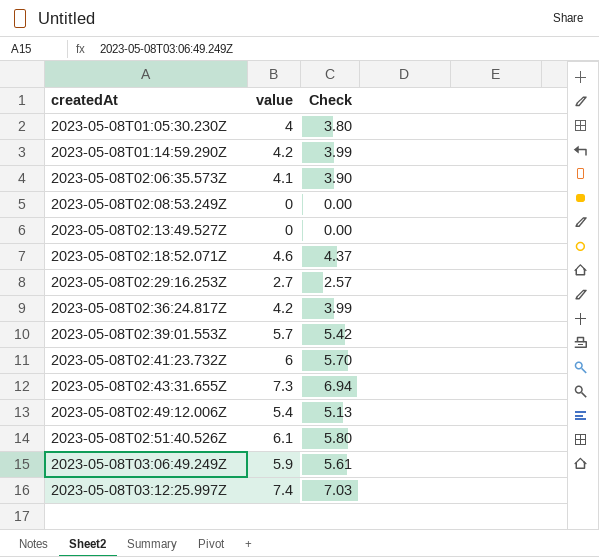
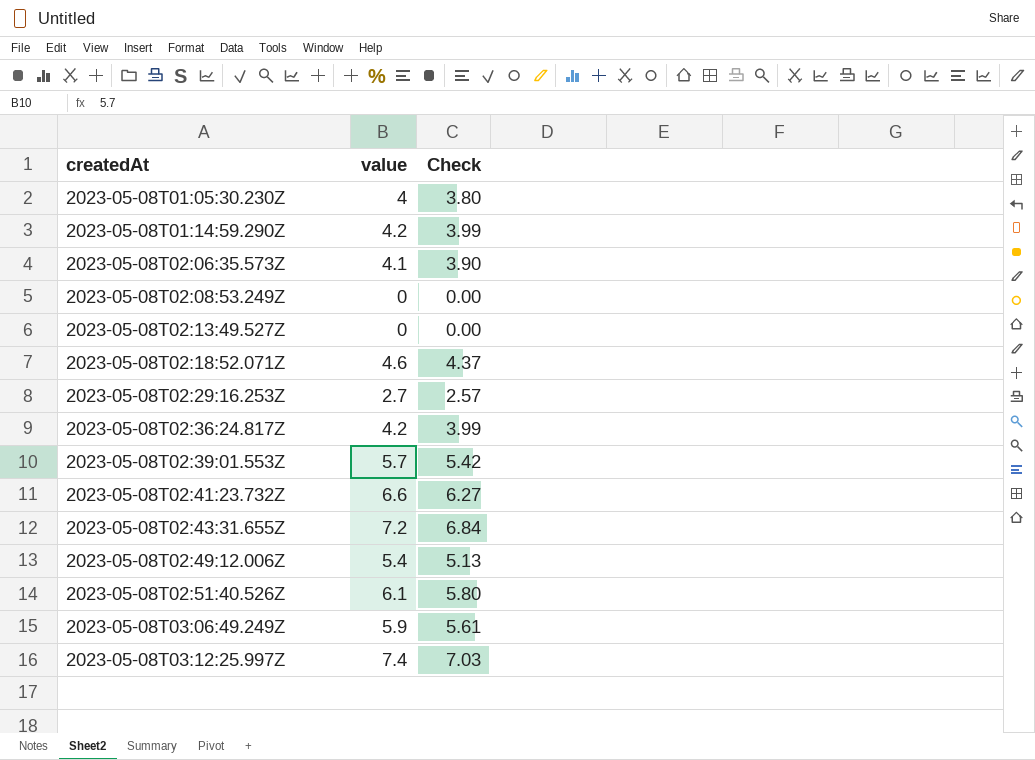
2023-05-08T02:41:23.732Z | value: 6 -> 6.6
2023-05-08T02:41:23.732Z | Check: 5.70 -> 6.27
2023-05-08T02:43:31.655Z | value: 7.3 -> 7.2
2023-05-08T02:43:31.655Z | Check: 6.94 -> 6.84

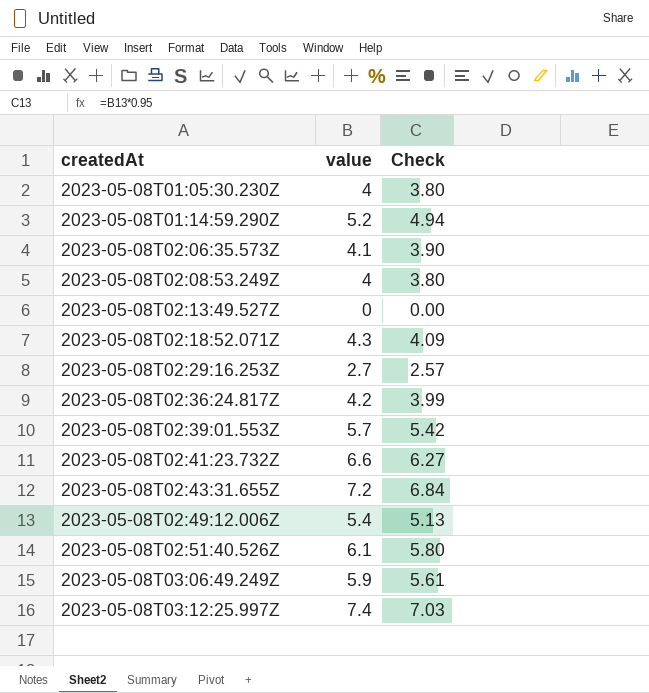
2023-05-08T01:14:59.290Z | value: 4.2 -> 5.2
2023-05-08T01:14:59.290Z | Check: 3.99 -> 4.94
2023-05-08T02:08:53.249Z | value: 0 -> 4
2023-05-08T02:08:53.249Z | Check: 0.00 -> 3.80
2023-05-08T02:18:52.071Z | value: 4.6 -> 4.3
2023-05-08T02:18:52.071Z | Check: 4.37 -> 4.09

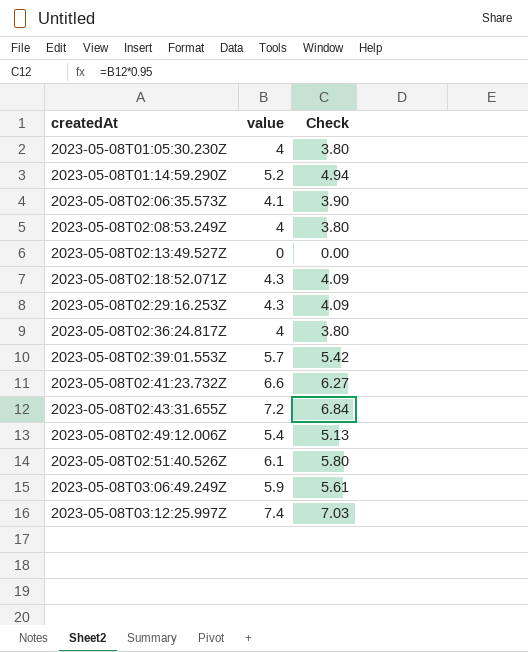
2023-05-08T02:29:16.253Z | value: 2.7 -> 4.3
2023-05-08T02:29:16.253Z | Check: 2.57 -> 4.09
2023-05-08T02:36:24.817Z | value: 4.2 -> 4
2023-05-08T02:36:24.817Z | Check: 3.99 -> 3.80

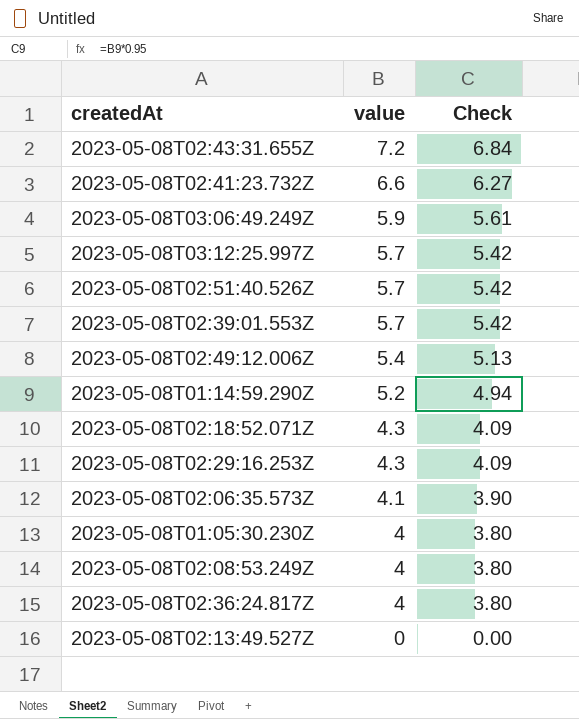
row order: createdAt ascending -> value descending
2023-05-08T03:12:25.997Z | value: 7.4 -> 5.7
2023-05-08T03:12:25.997Z | Check: 7.03 -> 5.42
2023-05-08T02:51:40.526Z | value: 6.1 -> 5.7
2023-05-08T02:51:40.526Z | Check: 5.80 -> 5.42

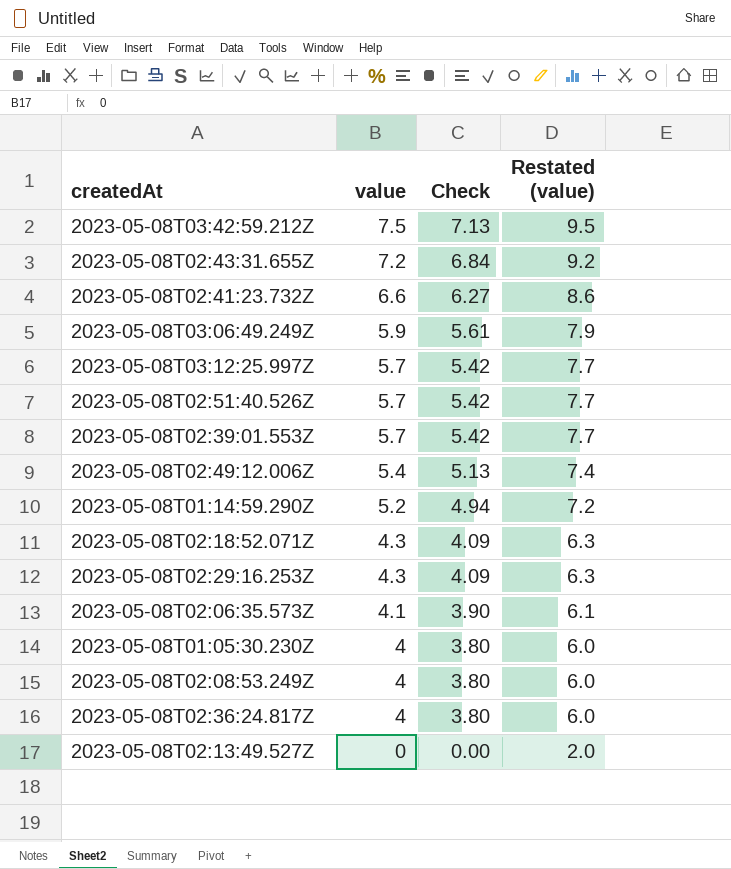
column Restated (value) | formula: none -> [value] + 2
row 2023-05-08T03:42:59.212Z: none -> 7.5 | 7.13 | 9.5

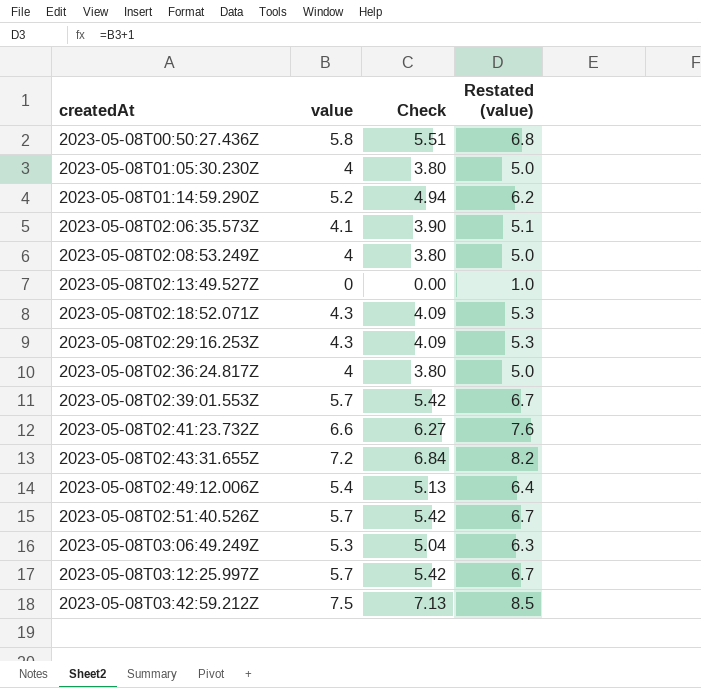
row order: value descending -> createdAt ascending
column Restated (value) | formula: [value] + 2 -> [value] + 1
row 2023-05-08T00:50:27.436Z: none -> 5.8 | 5.51 | 6.8
2023-05-08T03:06:49.249Z | value: 5.9 -> 5.3
2023-05-08T03:06:49.249Z | Check: 5.61 -> 5.04

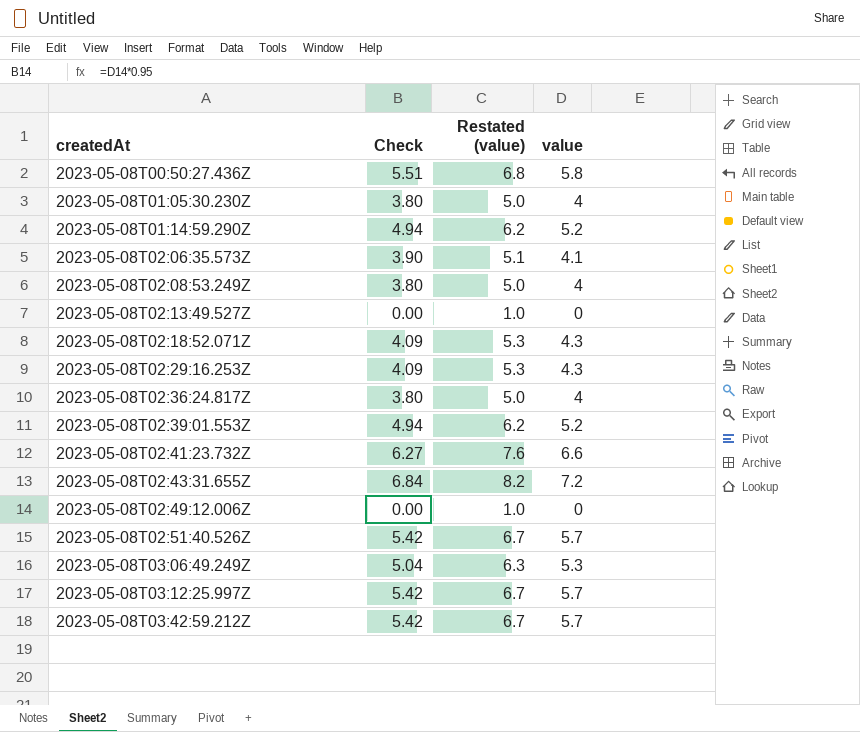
column value | position: 2 -> 4
2023-05-08T02:39:01.553Z | Check: 5.42 -> 4.94
2023-05-08T02:39:01.553Z | Restated (value): 6.7 -> 6.2
2023-05-08T02:39:01.553Z | value: 5.7 -> 5.2
2023-05-08T02:49:12.006Z | Check: 5.13 -> 0.00
2023-05-08T02:49:12.006Z | Restated (value): 6.4 -> 1.0
2023-05-08T02:49:12.006Z | value: 5.4 -> 0
2023-05-08T03:42:59.212Z | Check: 7.13 -> 5.42
2023-05-08T03:42:59.212Z | Restated (value): 8.5 -> 6.7
2023-05-08T03:42:59.212Z | value: 7.5 -> 5.7

